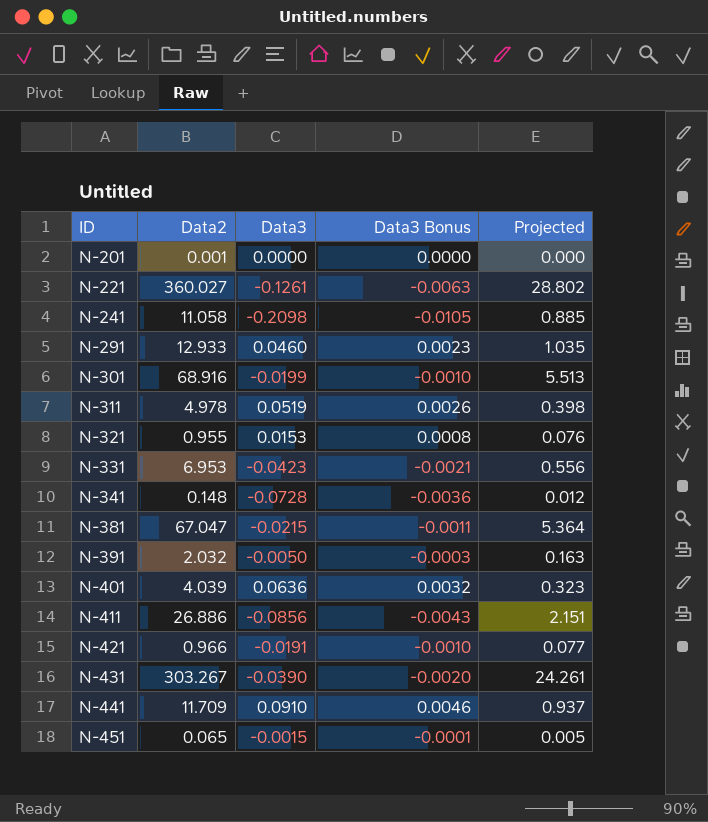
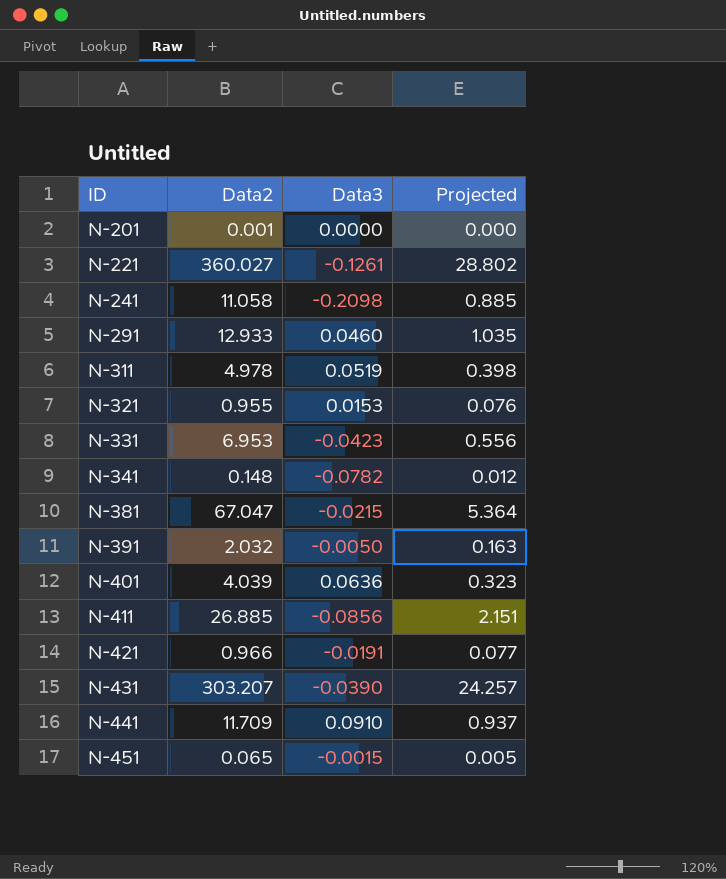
column Data3 Bonus | formula: [Data3] * 0.05 -> none
row N-301: 68.916 | -0.0199 | -0.0010 | 5.513 -> none
N-341 | Data3: -0.0728 -> -0.0782
N-411 | Data2: 26.886 -> 26.885
N-431 | Data2: 303.267 -> 303.207
N-431 | Projected: 24.261 -> 24.257

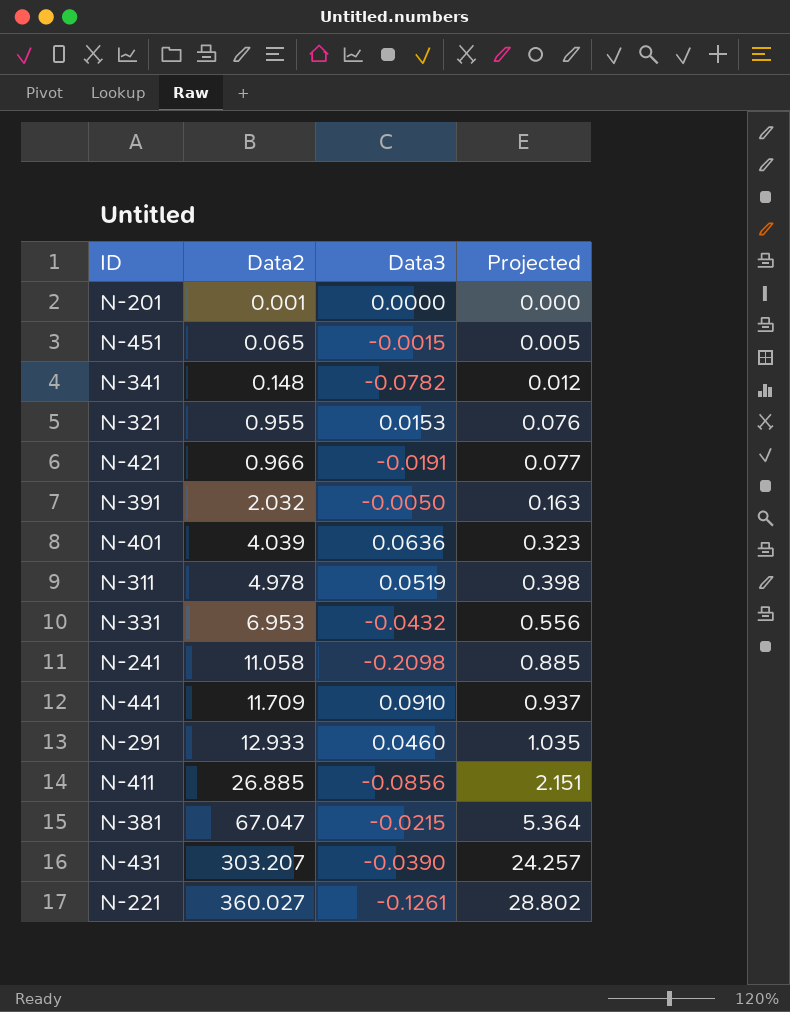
row order: ID ascending -> Data2 ascending
N-331 | Data3: -0.0423 -> -0.0432

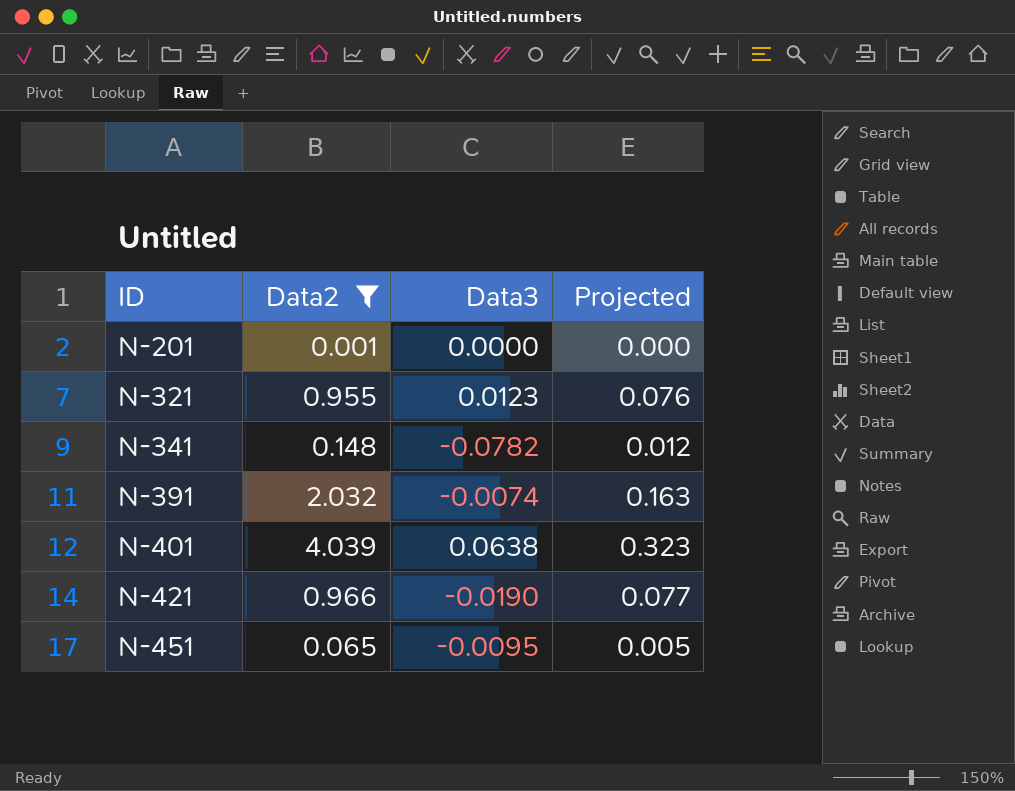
filter: none -> Data2 <= 4.039
row order: Data2 ascending -> ID ascending
N-321 | Data3: 0.0153 -> 0.0123
N-391 | Data3: -0.0050 -> -0.0074
N-401 | Data3: 0.0636 -> 0.0638
N-421 | Data3: -0.0191 -> -0.0190
N-451 | Data3: -0.0015 -> -0.0095

